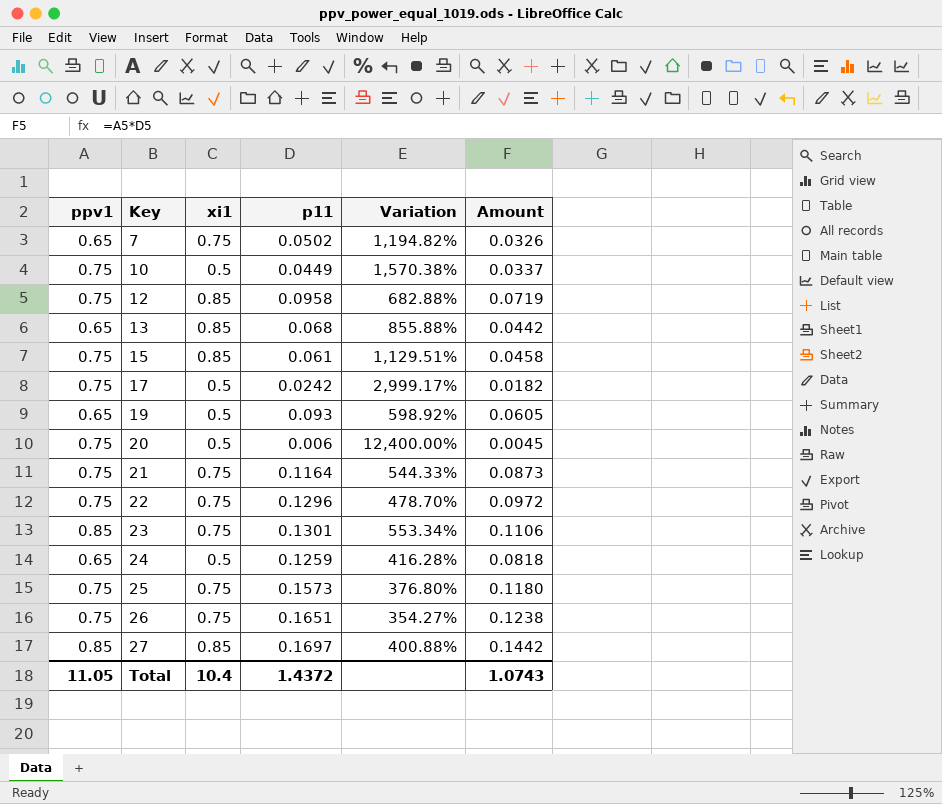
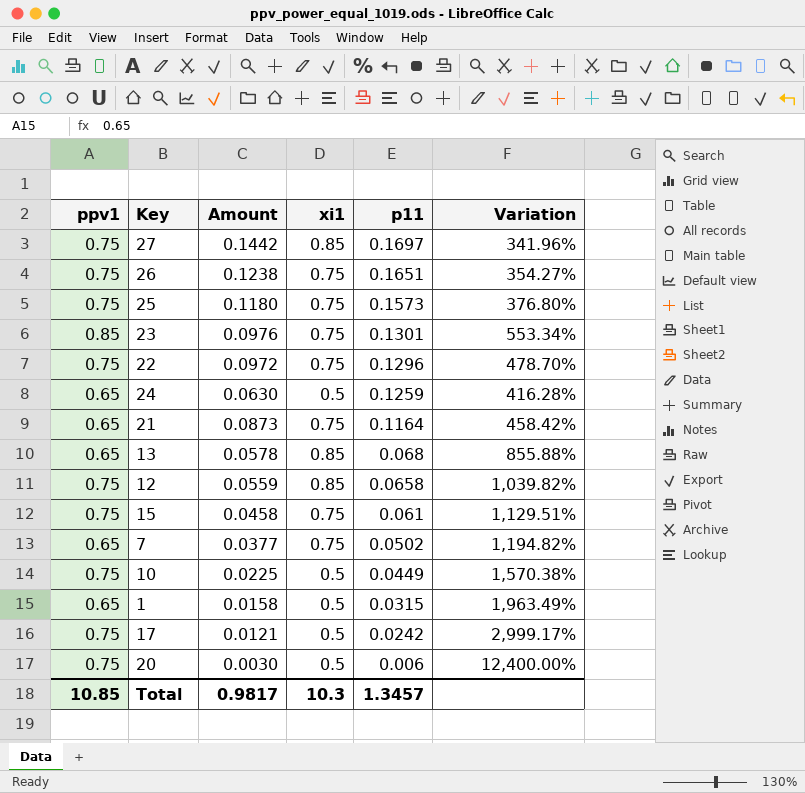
row order: Key ascending -> p11 descending
column Amount | formula: [ppv1] * [p11] -> [xi1] * [p11]
column Amount | position: 6 -> 3
row 19: 0.65 | 0.5 | 0.093 | 598.92% | 0.0605 -> none
27 | ppv1: 0.85 -> 0.75
27 | Variation: 400.88% -> 341.96%
21 | ppv1: 0.75 -> 0.65
21 | Variation: 544.33% -> 458.42%
12 | p11: 0.0958 -> 0.0658
12 | Variation: 682.88% -> 1,039.82%
15 | xi1: 0.85 -> 0.75
row 1: none -> 0.65 | 0.0158 | 0.5 | 0.0315 | 1,963.49%
Total | ppv1: 11.05 -> 10.85
Total | Amount: 1.0743 -> 0.9817
Total | xi1: 10.4 -> 10.3
Total | p11: 1.4372 -> 1.3457

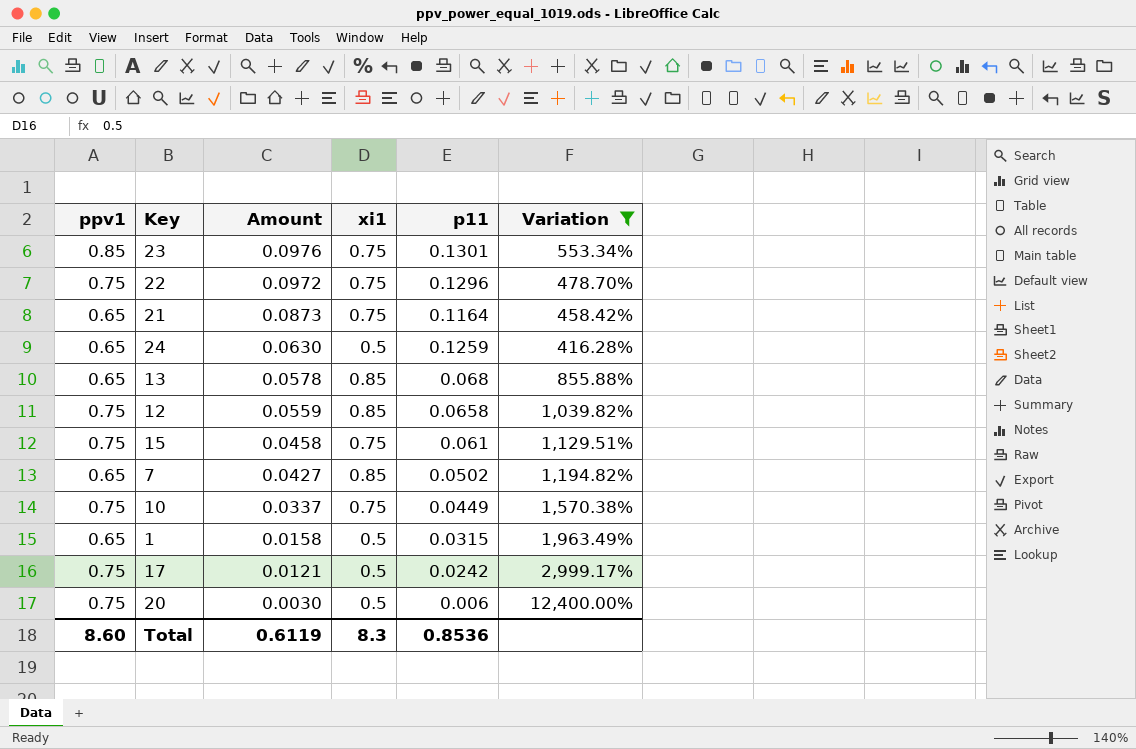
filter: none -> Variation >= 416.28%
row order: p11 descending -> Amount descending
7 | Amount: 0.0377 -> 0.0427
7 | xi1: 0.75 -> 0.85
10 | Amount: 0.0225 -> 0.0337
10 | xi1: 0.5 -> 0.75
Total | ppv1: 10.85 -> 8.60
Total | Amount: 0.9817 -> 0.6119
Total | xi1: 10.3 -> 8.3
Total | p11: 1.3457 -> 0.8536

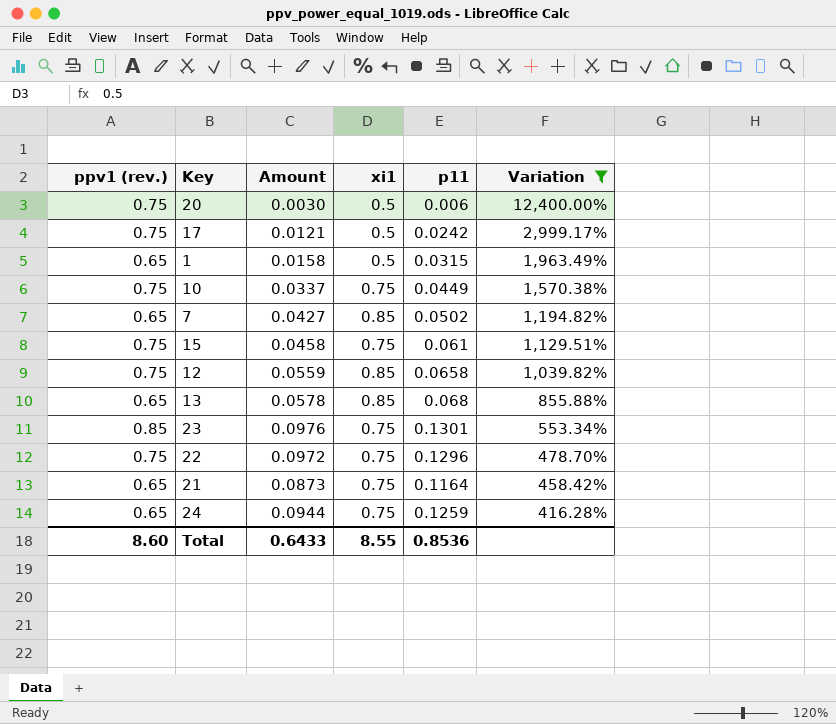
row order: Amount descending -> Variation descending
column name: ppv1 -> ppv1 (rev.)
24 | Amount: 0.0630 -> 0.0944
24 | xi1: 0.5 -> 0.75
Total | Amount: 0.6119 -> 0.6433
Total | xi1: 8.3 -> 8.55

